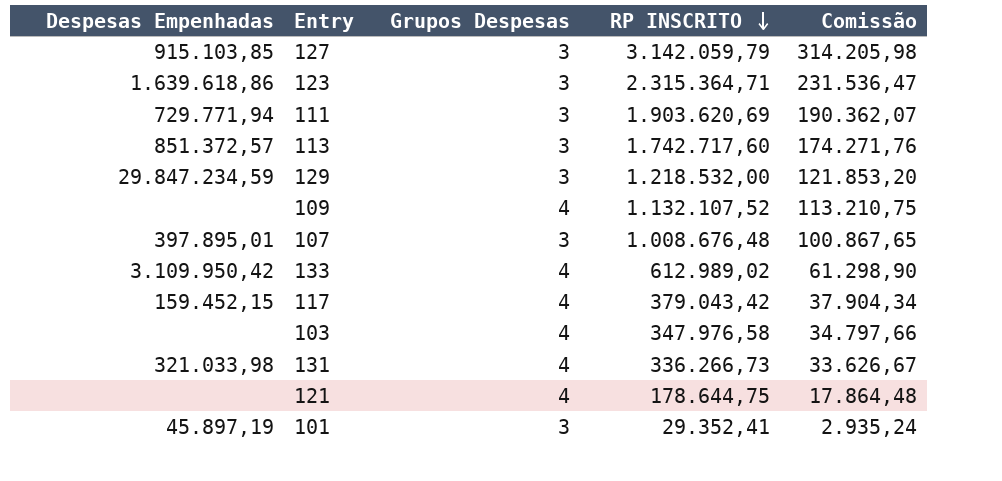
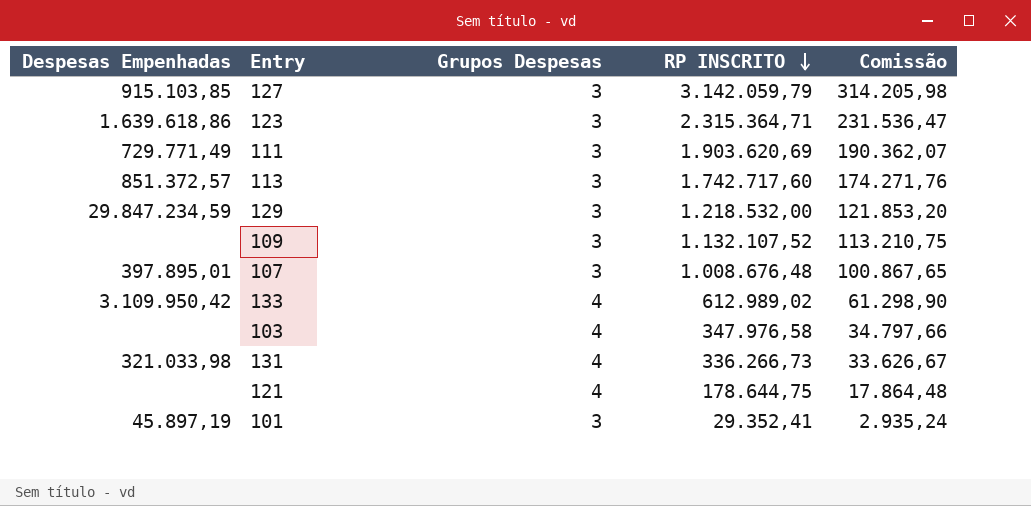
row 117: 159.452,15 | 4 | 379.043,42 | 37.904,34 -> none
111 | Despesas Empenhadas: 729.771,94 -> 729.771,49
109 | Grupos Despesas: 4 -> 3

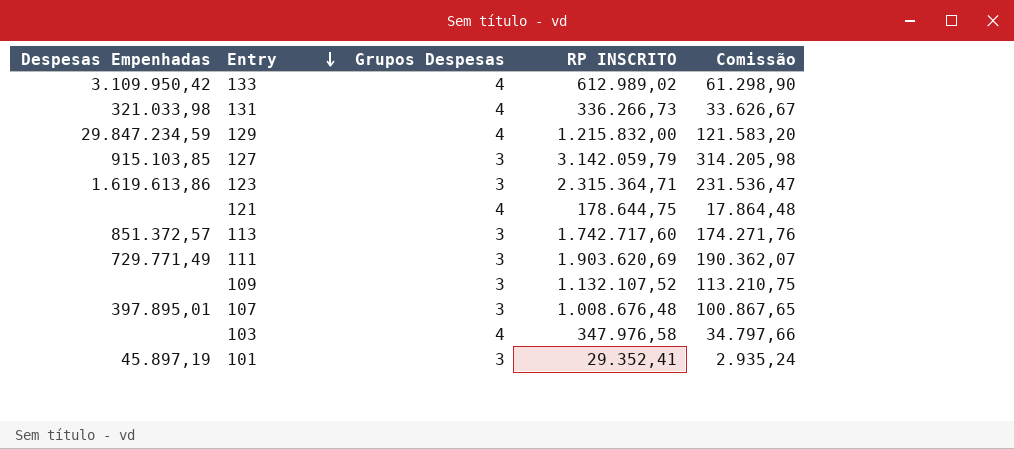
row order: RP INSCRITO descending -> Entry descending
129 | Grupos Despesas: 3 -> 4
129 | RP INSCRITO: 1.218.532,00 -> 1.215.832,00
129 | Comissão: 121.853,20 -> 121.583,20
123 | Despesas Empenhadas: 1.639.618,86 -> 1.619.613,86

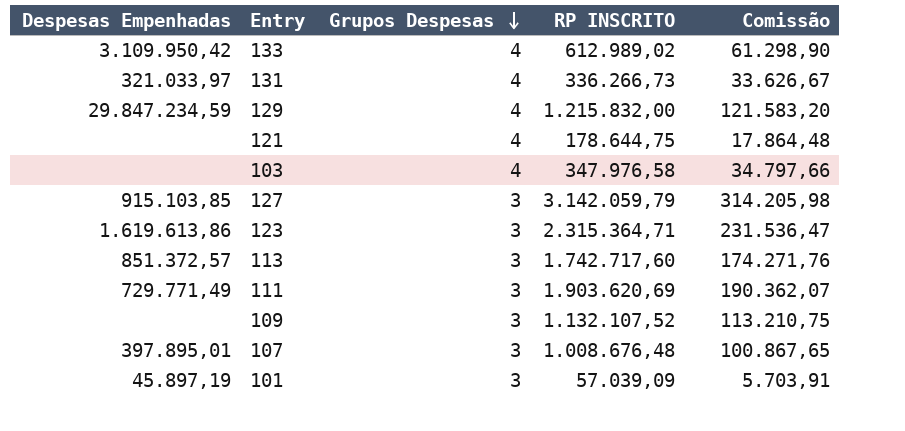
row order: Entry descending -> Grupos Despesas descending
131 | Despesas Empenhadas: 321.033,98 -> 321.033,97
101 | RP INSCRITO: 29.352,41 -> 57.039,09
101 | Comissão: 2.935,24 -> 5.703,91

